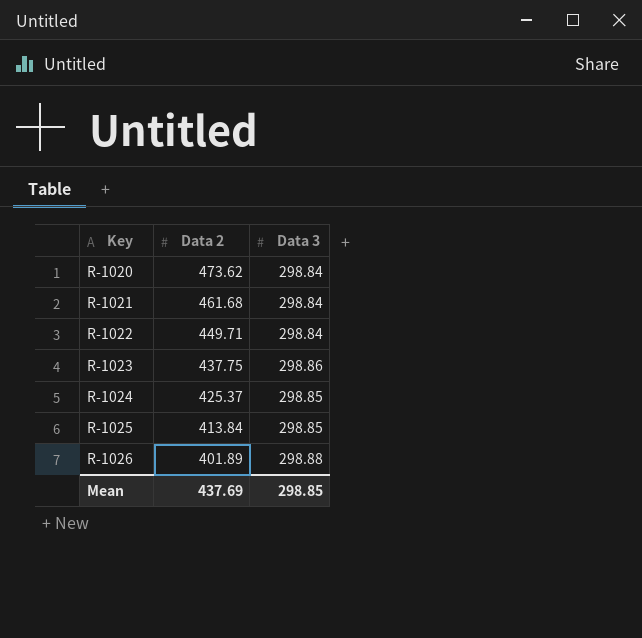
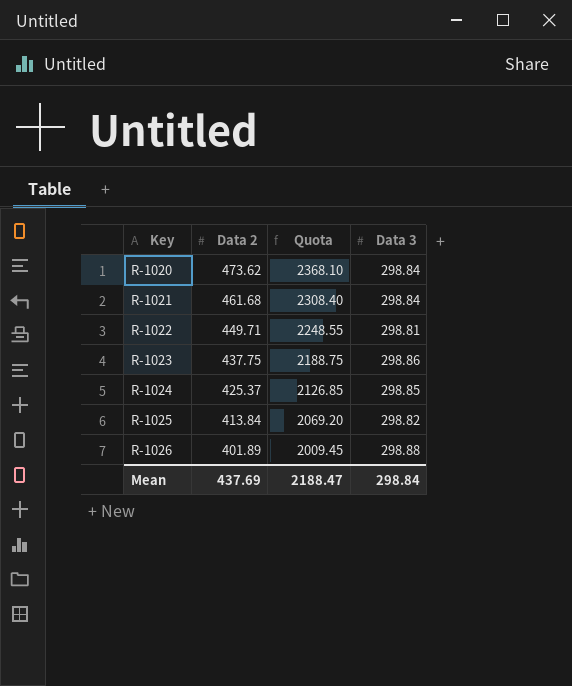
column Quota | formula: none -> [Data 2] * 5
R-1022 | Data 3: 298.84 -> 298.81
R-1025 | Data 3: 298.85 -> 298.82
Mean | Data 3: 298.85 -> 298.84

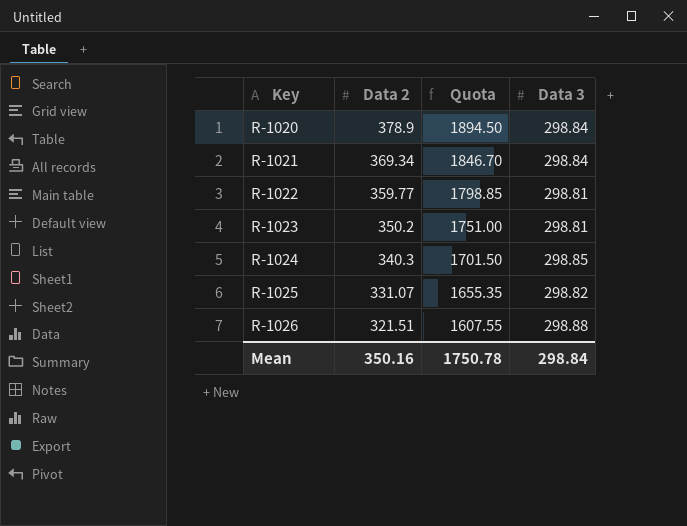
R-1020 | Data 2: 473.62 -> 378.9
R-1020 | Quota: 2368.10 -> 1894.50
R-1021 | Data 2: 461.68 -> 369.34
R-1021 | Quota: 2308.40 -> 1846.70
R-1022 | Data 2: 449.71 -> 359.77
R-1022 | Quota: 2248.55 -> 1798.85
R-1023 | Data 2: 437.75 -> 350.2
R-1023 | Quota: 2188.75 -> 1751.00
R-1023 | Data 3: 298.86 -> 298.81
R-1024 | Data 2: 425.37 -> 340.3
R-1024 | Quota: 2126.85 -> 1701.50
R-1025 | Data 2: 413.84 -> 331.07
R-1025 | Quota: 2069.20 -> 1655.35
R-1026 | Data 2: 401.89 -> 321.51
R-1026 | Quota: 2009.45 -> 1607.55
Mean | Data 2: 437.69 -> 350.16
Mean | Quota: 2188.47 -> 1750.78

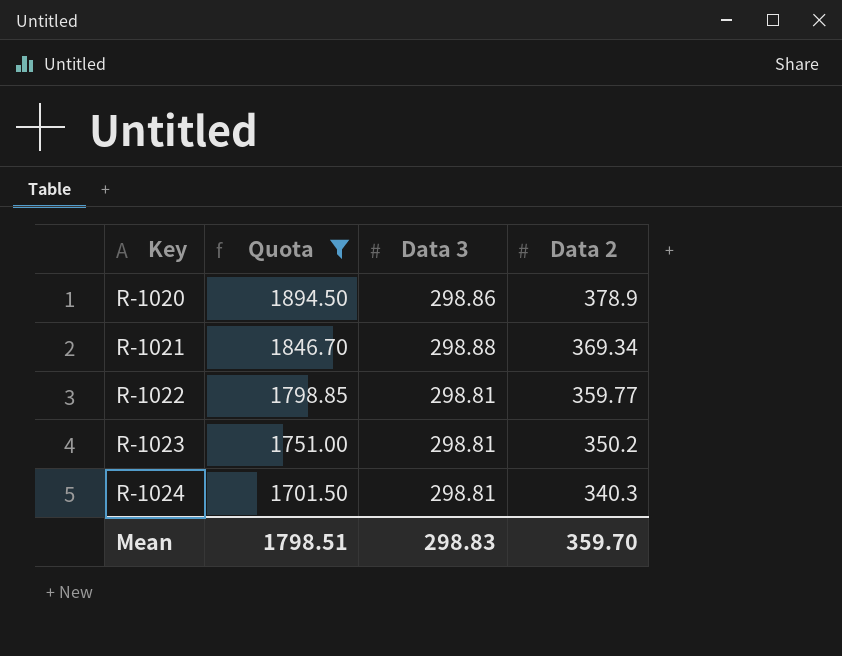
filter: none -> Quota >= 1701.50
column Data 2 | position: 2 -> 4
R-1020 | Data 3: 298.84 -> 298.86
R-1021 | Data 3: 298.84 -> 298.88
R-1024 | Data 3: 298.85 -> 298.81
Mean | Quota: 1750.78 -> 1798.51
Mean | Data 3: 298.84 -> 298.83
Mean | Data 2: 350.16 -> 359.70

